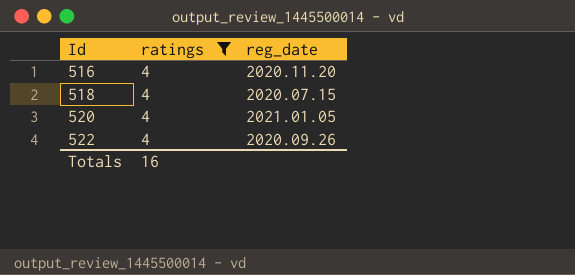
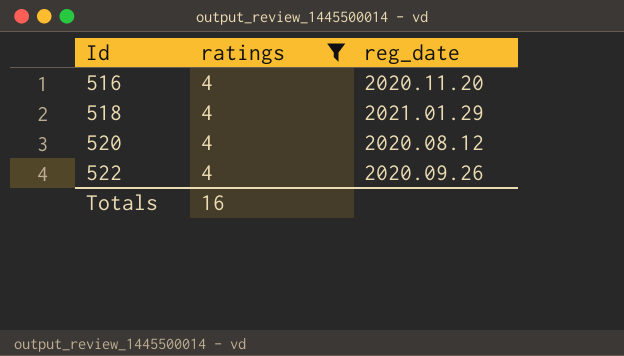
518 | reg_date: 2020.07.15 -> 2021.01.29
520 | reg_date: 2021.01.05 -> 2020.08.12

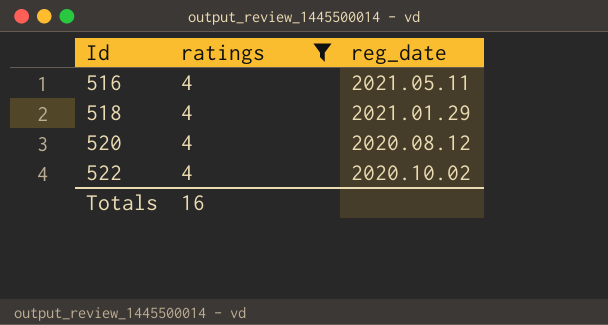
516 | reg_date: 2020.11.20 -> 2021.05.11
522 | reg_date: 2020.09.26 -> 2020.10.02

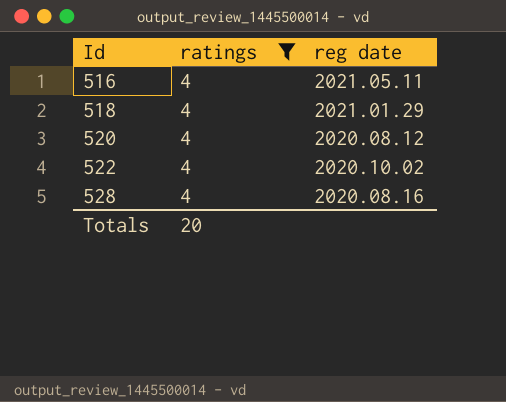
column name: reg_date -> reg date
row 528: none -> 4 | 2020.08.16
Totals | ratings: 16 -> 20

